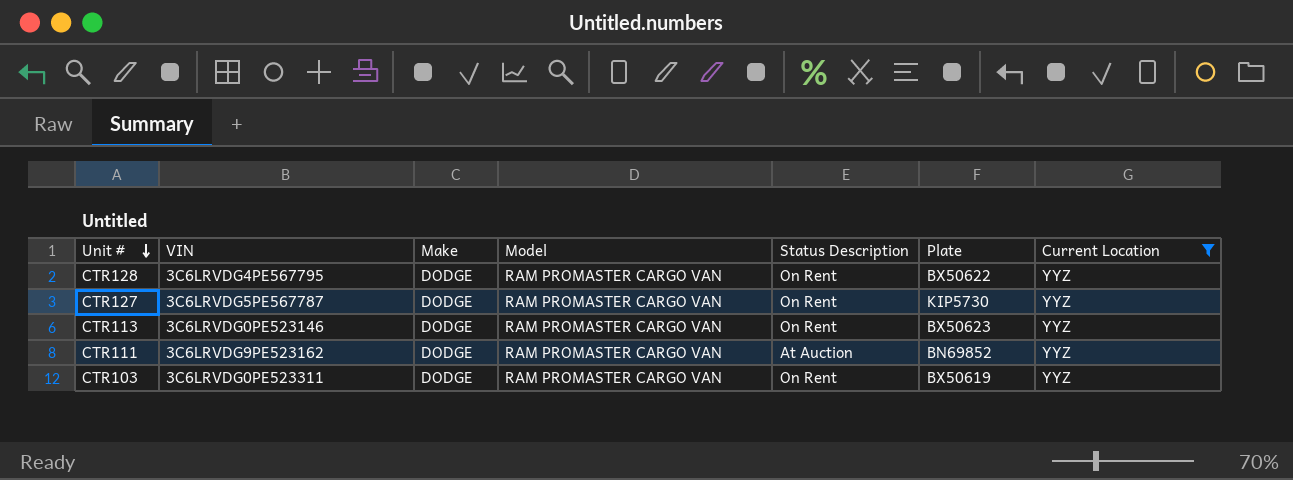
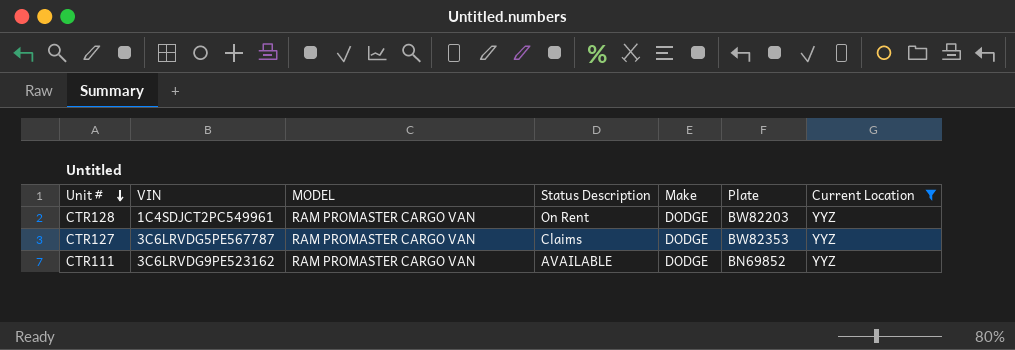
column name: Model -> MODEL
column Make | position: 3 -> 5
row CTR113: 3C6LRVDG0PE523146 | DODGE | RAM PROMASTER CARGO VAN | On Rent | BX50623 | YYZ -> none
row CTR103: 3C6LRVDG0PE523311 | DODGE | RAM PROMASTER CARGO VAN | On Rent | BX50619 | YYZ -> none
CTR128 | VIN: 3C6LRVDG4PE567795 -> 1C4SDJCT2PC549961
CTR128 | Plate: BX50622 -> BW82203
CTR127 | Status Description: On Rent -> Claims
CTR127 | Plate: KIP5730 -> BW82353
CTR111 | Status Description: At Auction -> AVAILABLE

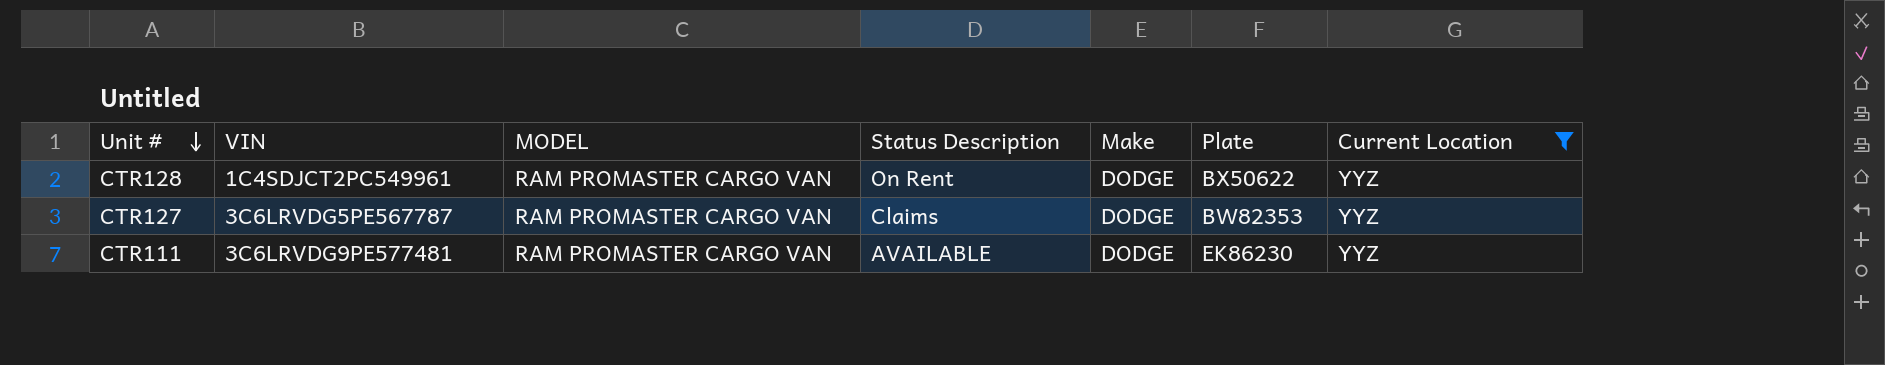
CTR128 | Plate: BW82203 -> BX50622
CTR111 | VIN: 3C6LRVDG9PE523162 -> 3C6LRVDG9PE577481
CTR111 | Plate: BN69852 -> EK86230

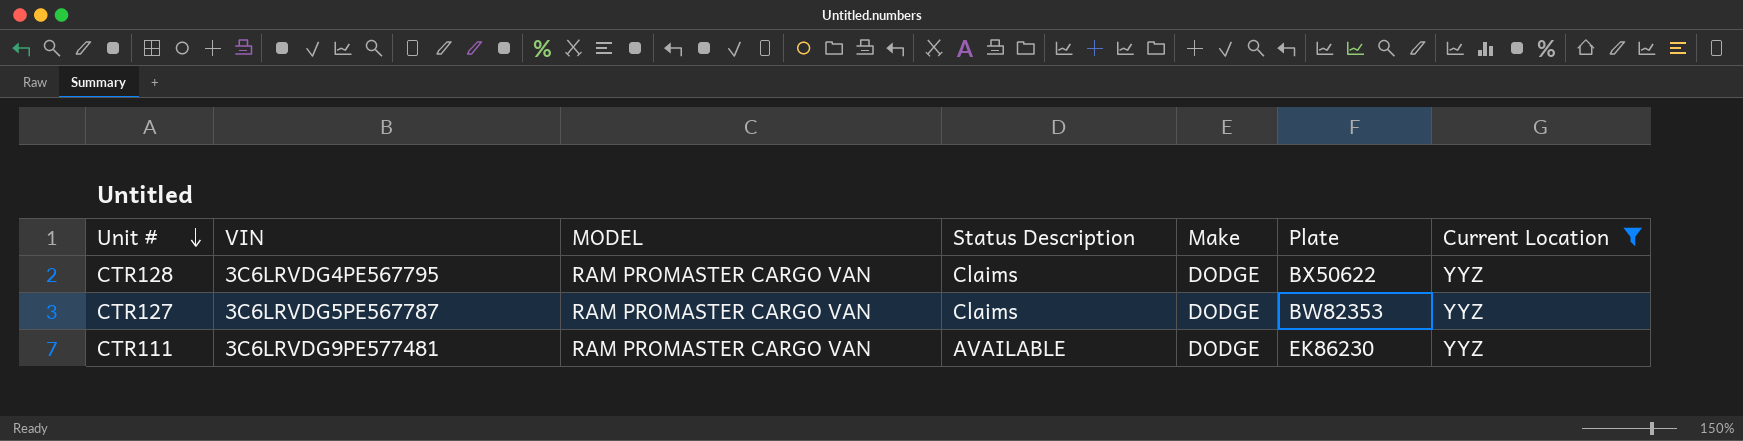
CTR128 | VIN: 1C4SDJCT2PC549961 -> 3C6LRVDG4PE567795
CTR128 | Status Description: On Rent -> Claims

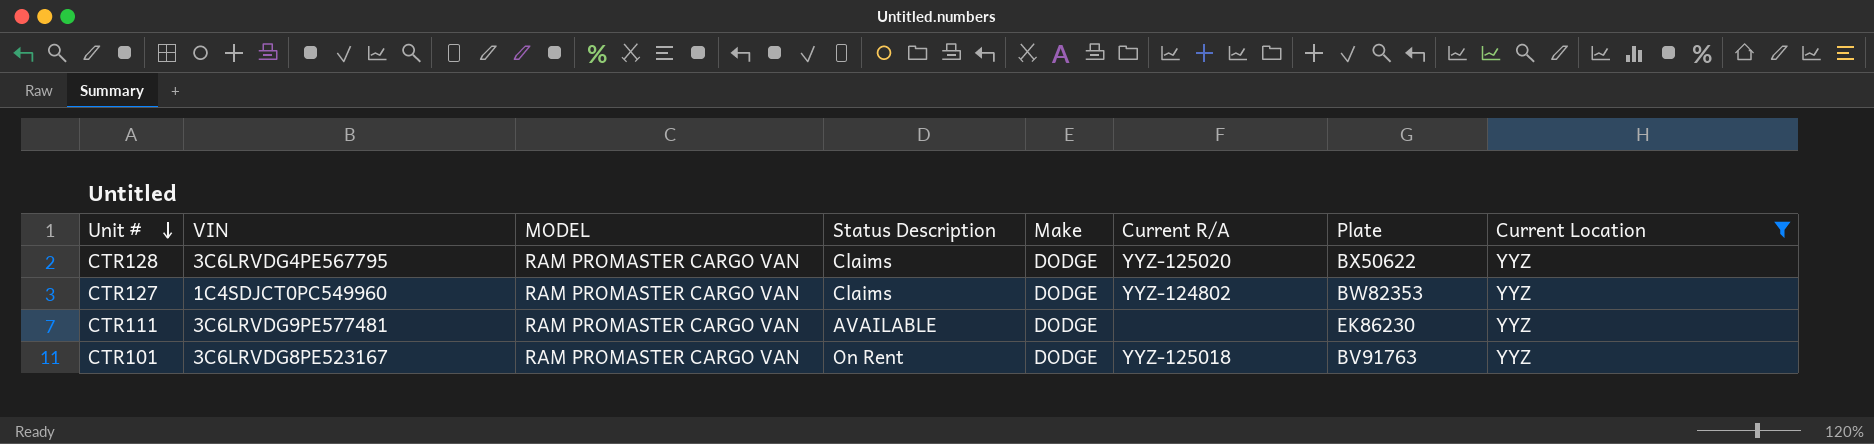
column Current R/A | position: none -> 6
CTR127 | VIN: 3C6LRVDG5PE567787 -> 1C4SDJCT0PC549960
row CTR101: none -> 3C6LRVDG8PE523167 | RAM PROMASTER CARGO VAN | On Rent | DODGE | YYZ-125018 | BV91763 | YYZ

